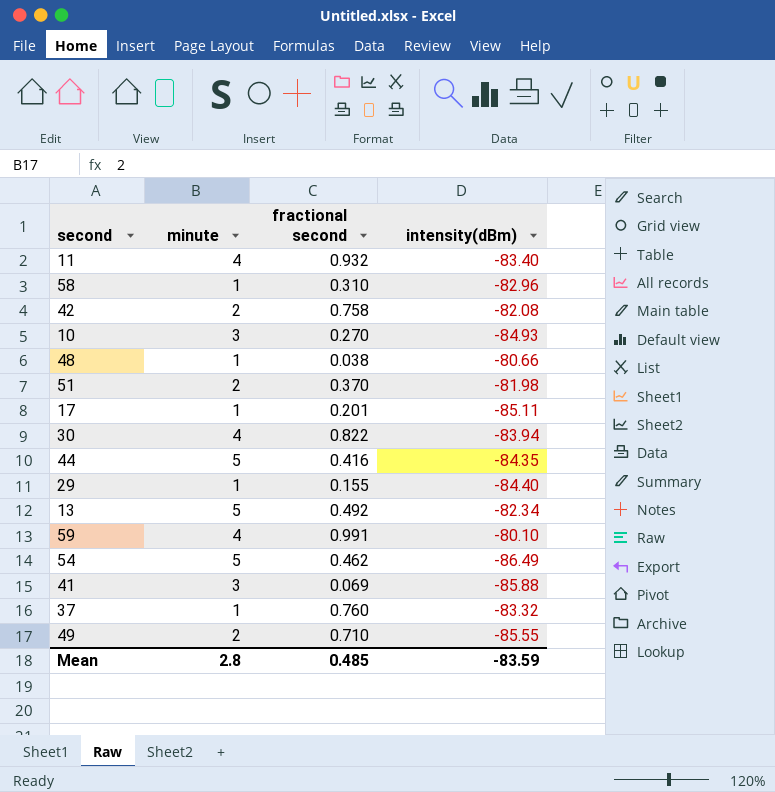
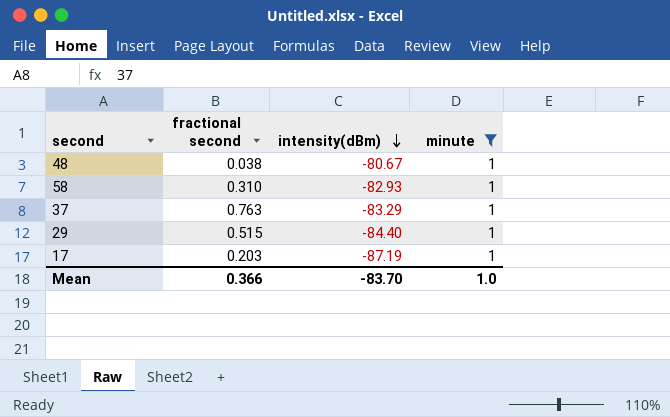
filter: none -> minute = 1
row order: none -> intensity(dBm) descending
column minute | position: 2 -> 4
48 | intensity(dBm): -80.66 -> -80.67
58 | intensity(dBm): -82.96 -> -82.93
37 | fractional second: 0.760 -> 0.763
37 | intensity(dBm): -83.32 -> -83.29
29 | fractional second: 0.155 -> 0.515
17 | fractional second: 0.201 -> 0.203
17 | intensity(dBm): -85.11 -> -87.19
Mean | fractional second: 0.485 -> 0.366
Mean | intensity(dBm): -83.59 -> -83.70
Mean | minute: 2.8 -> 1.0

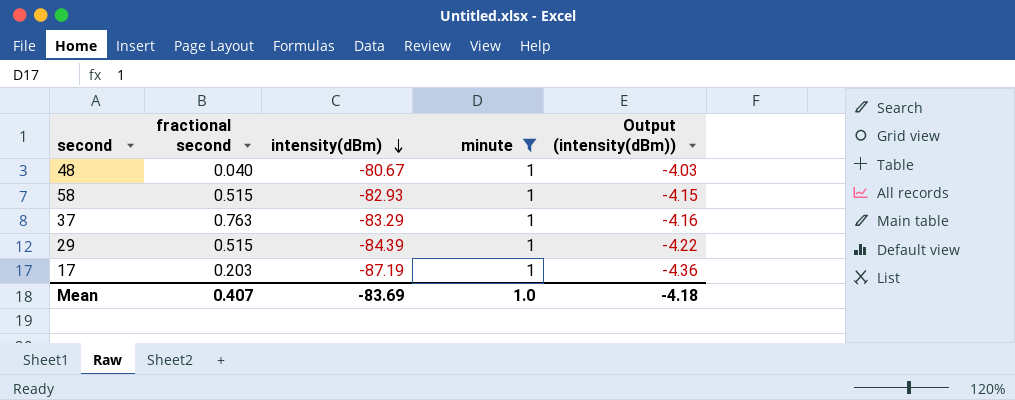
column Output (intensity(dBm)) | formula: none -> [intensity(dBm)] * 0.05
48 | fractional second: 0.038 -> 0.040
58 | fractional second: 0.310 -> 0.515
29 | intensity(dBm): -84.40 -> -84.39
Mean | fractional second: 0.366 -> 0.407
Mean | intensity(dBm): -83.70 -> -83.69

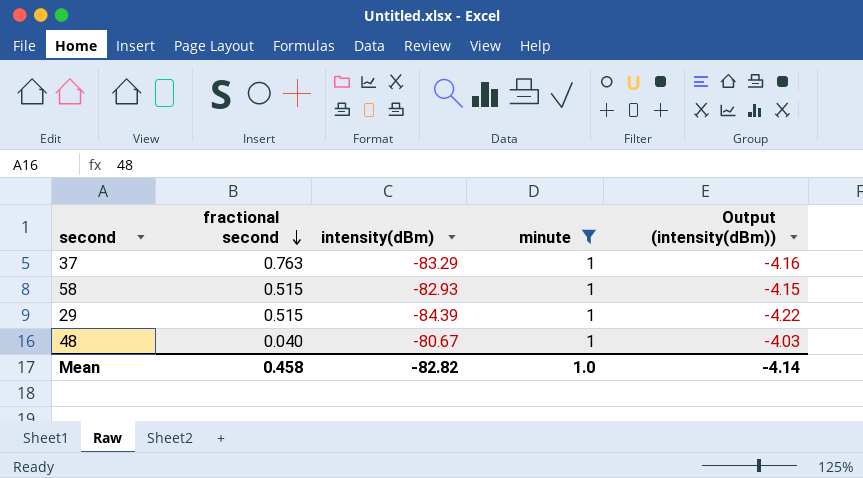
row order: intensity(dBm) descending -> fractional second descending
row 17: 0.203 | -87.19 | 1 | -4.36 -> none
Mean | fractional second: 0.407 -> 0.458
Mean | intensity(dBm): -83.69 -> -82.82
Mean | Output (intensity(dBm)): -4.18 -> -4.14

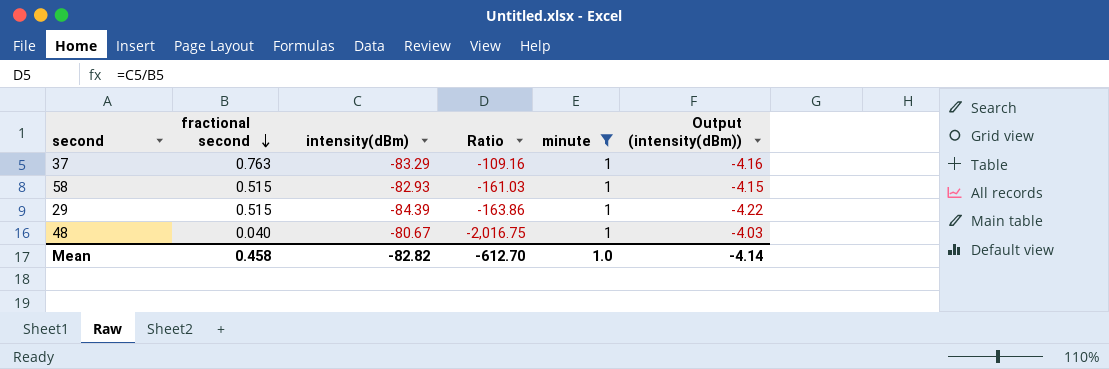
column Ratio | formula: none -> [intensity(dBm)] / [fractional second]

